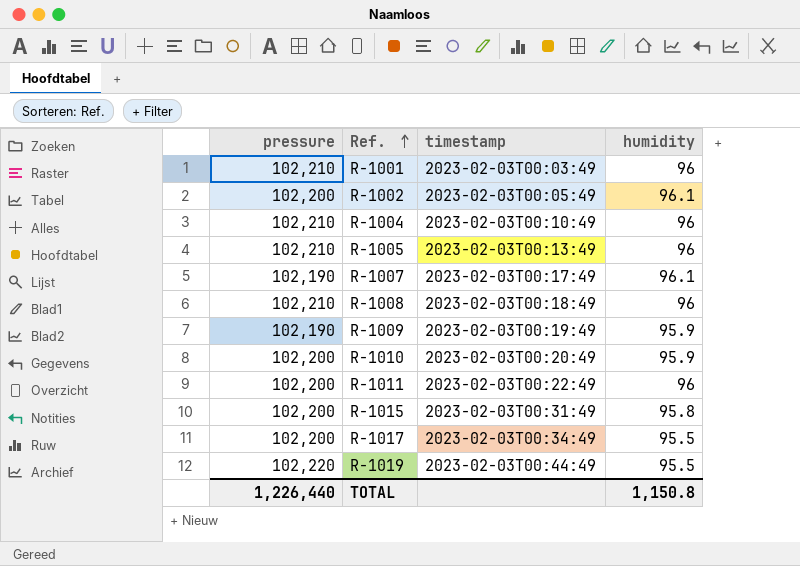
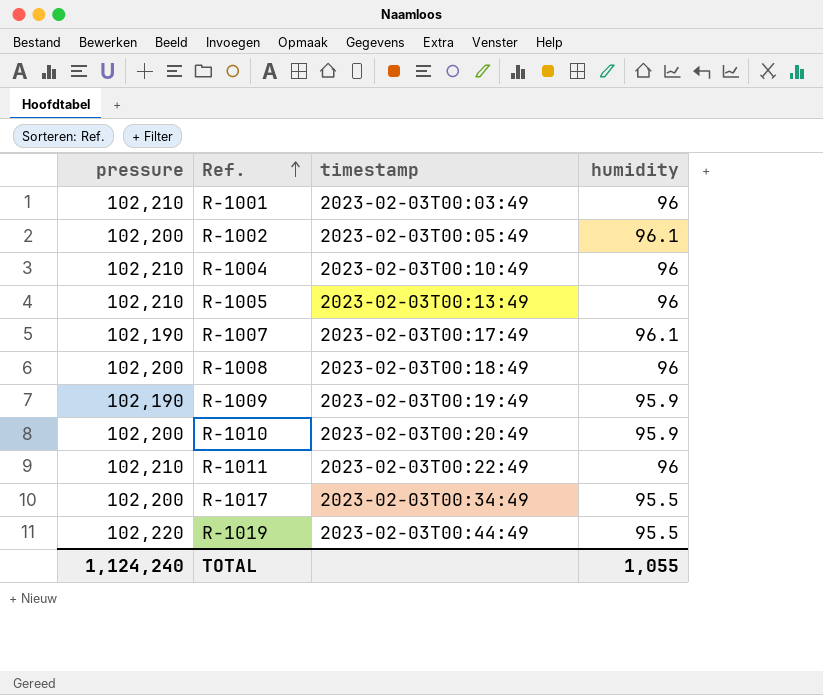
row R-1015: 102,200 | 2023-02-03T00:31:49 | 95.8 -> none
R-1008 | pressure: 102,210 -> 102,200
R-1011 | pressure: 102,200 -> 102,210
TOTAL | pressure: 1,226,440 -> 1,124,240
TOTAL | humidity: 1,150.8 -> 1,055

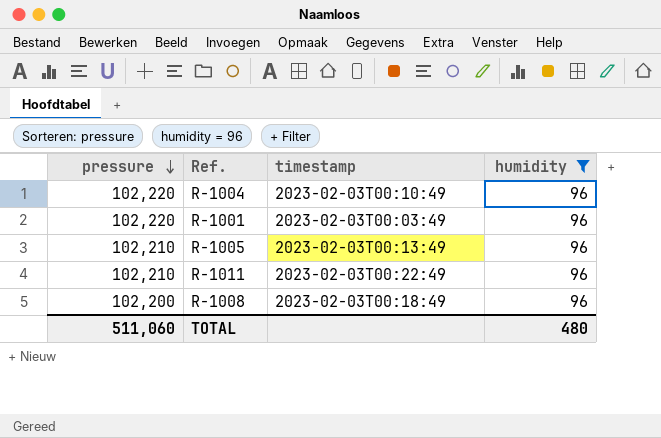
filter: none -> humidity = 96
row order: Ref. ascending -> pressure descending
R-1004 | pressure: 102,210 -> 102,220
R-1001 | pressure: 102,210 -> 102,220
TOTAL | pressure: 1,124,240 -> 511,060
TOTAL | humidity: 1,055 -> 480

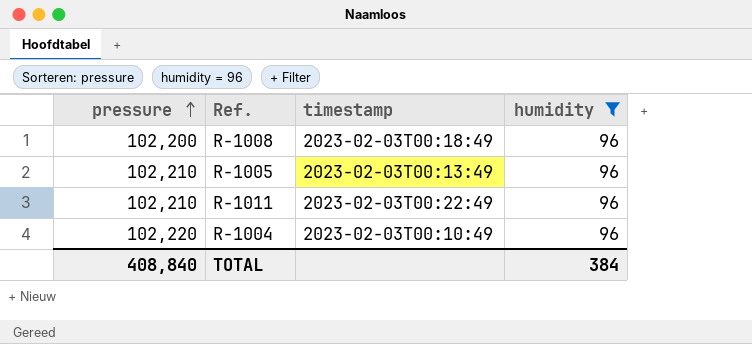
row order: pressure descending -> pressure ascending
row R-1001: 102,220 | 2023-02-03T00:03:49 | 96 -> none
TOTAL | pressure: 511,060 -> 408,840
TOTAL | humidity: 480 -> 384

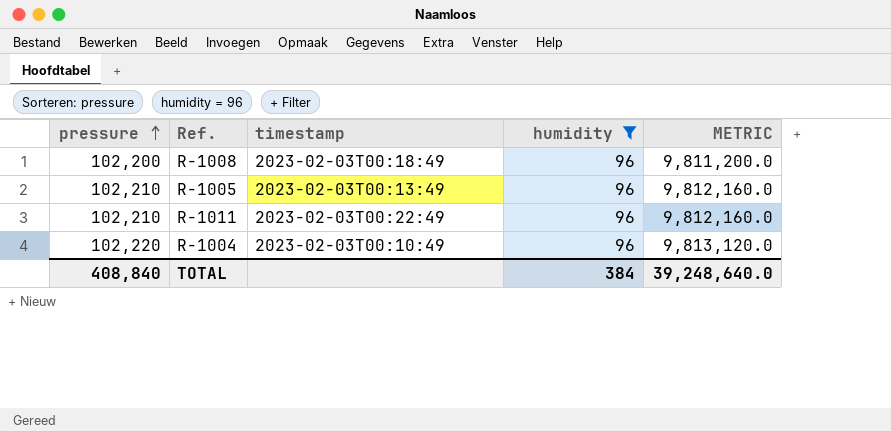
column METRIC | formula: none -> [pressure] * [humidity]

